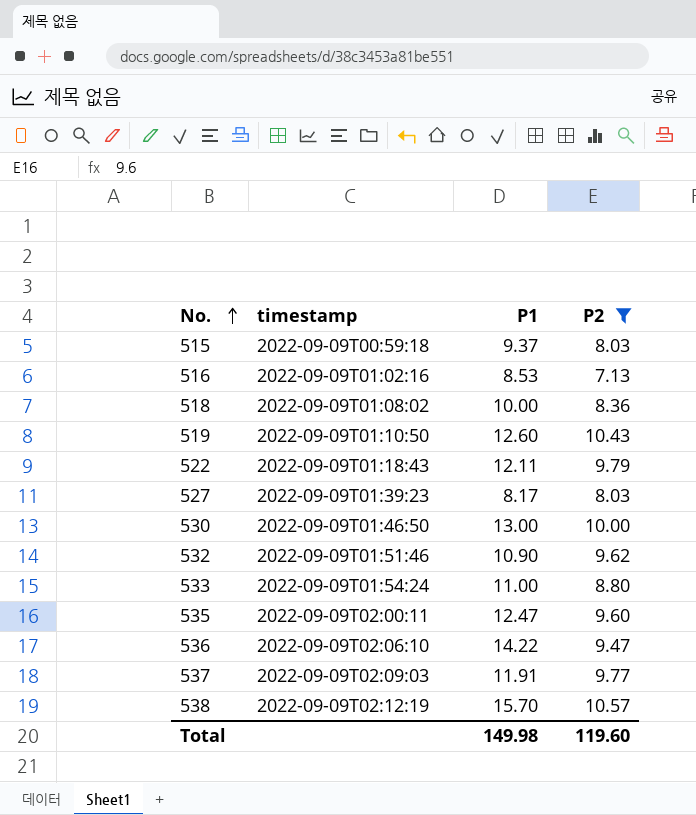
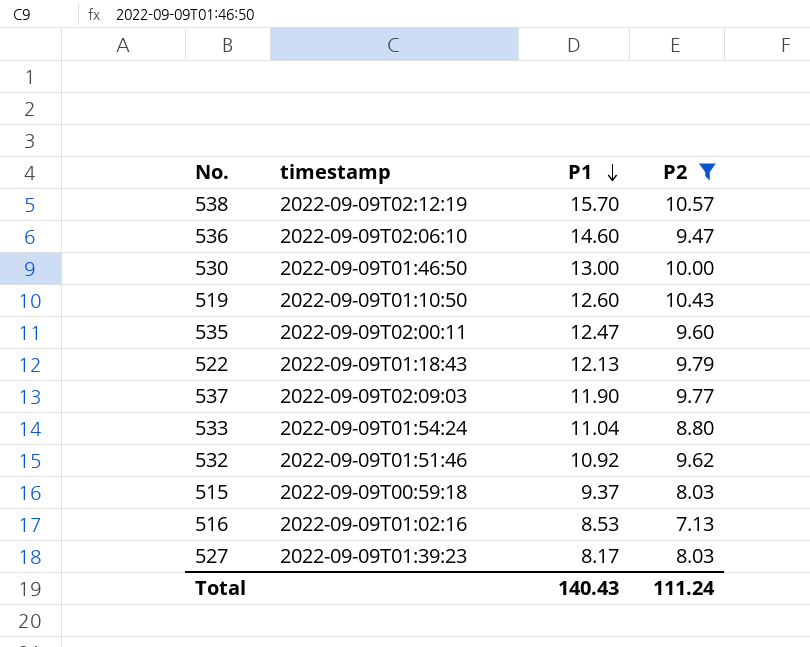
row order: No. ascending -> P1 descending
row 518: 2022-09-09T01:08:02 | 10.00 | 8.36 -> none
536 | P1: 14.22 -> 14.60
522 | P1: 12.11 -> 12.13
537 | P1: 11.91 -> 11.90
533 | P1: 11.00 -> 11.04
532 | P1: 10.90 -> 10.92
Total | P1: 149.98 -> 140.43
Total | P2: 119.60 -> 111.24

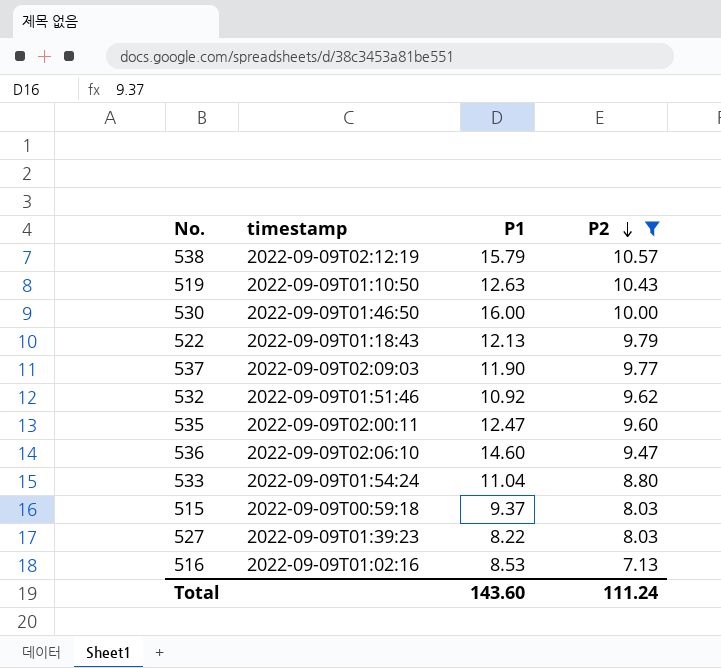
row order: P1 descending -> P2 descending
538 | P1: 15.70 -> 15.79
519 | P1: 12.60 -> 12.63
530 | P1: 13.00 -> 16.00
527 | P1: 8.17 -> 8.22
Total | P1: 140.43 -> 143.60

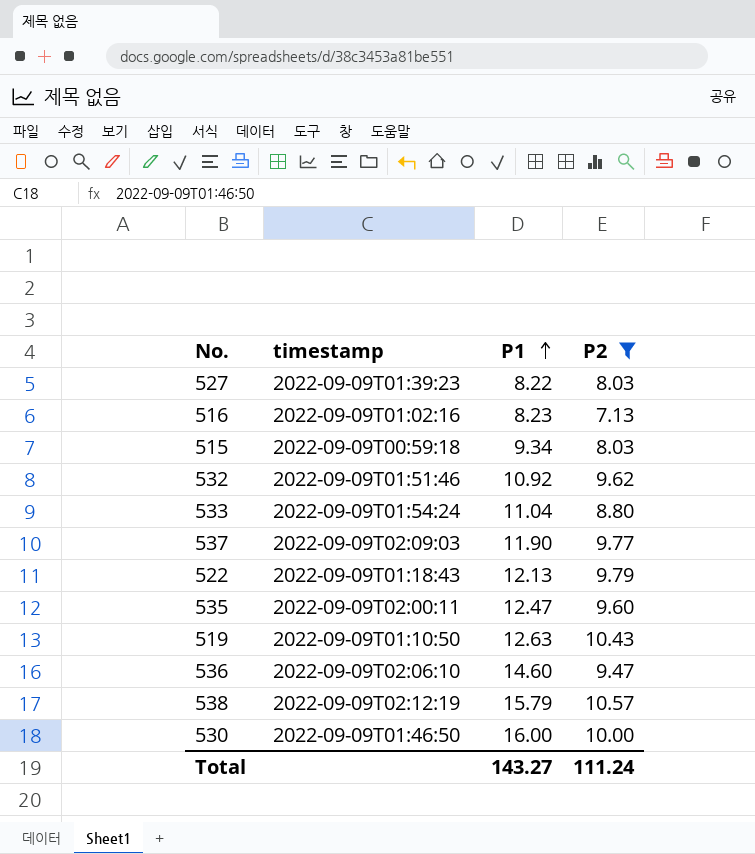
row order: P2 descending -> P1 ascending
516 | P1: 8.53 -> 8.23
515 | P1: 9.37 -> 9.34
Total | P1: 143.60 -> 143.27

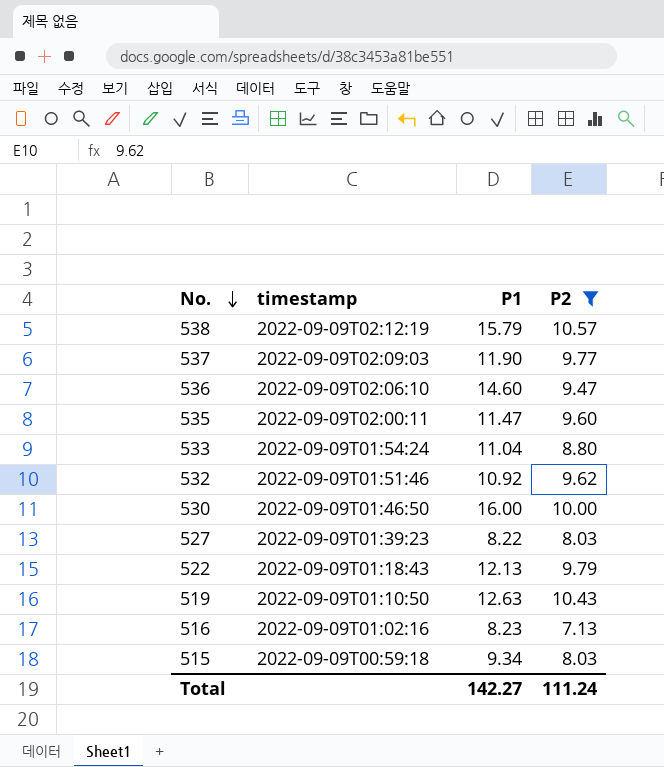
row order: P1 ascending -> No. descending
535 | P1: 12.47 -> 11.47
Total | P1: 143.27 -> 142.27

